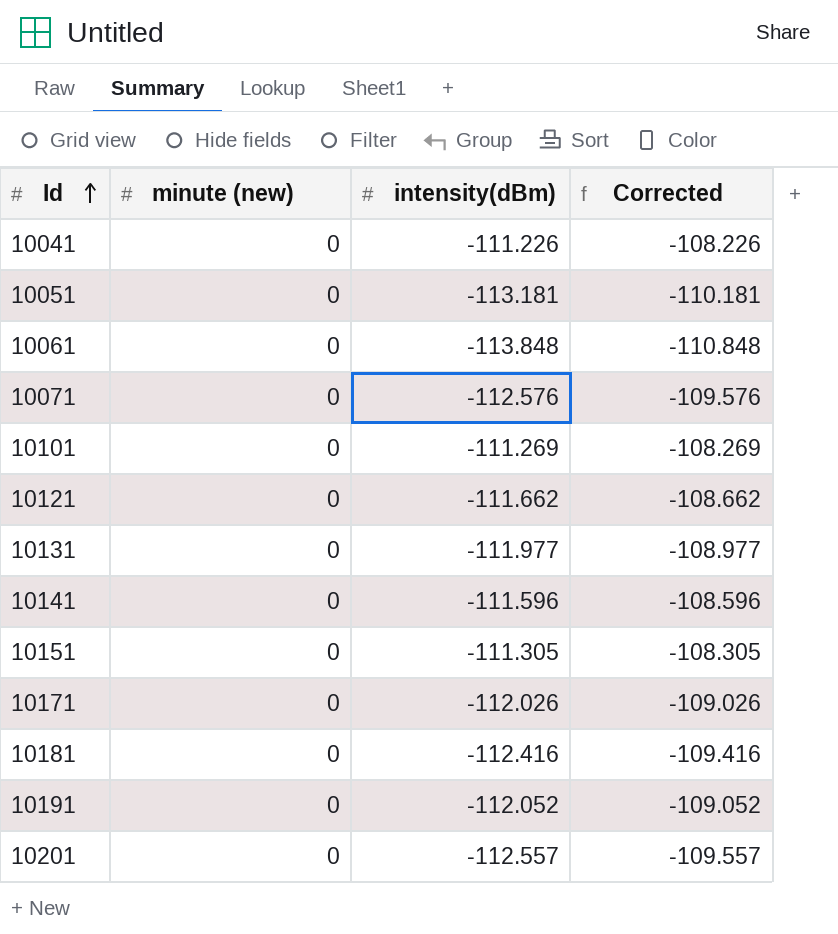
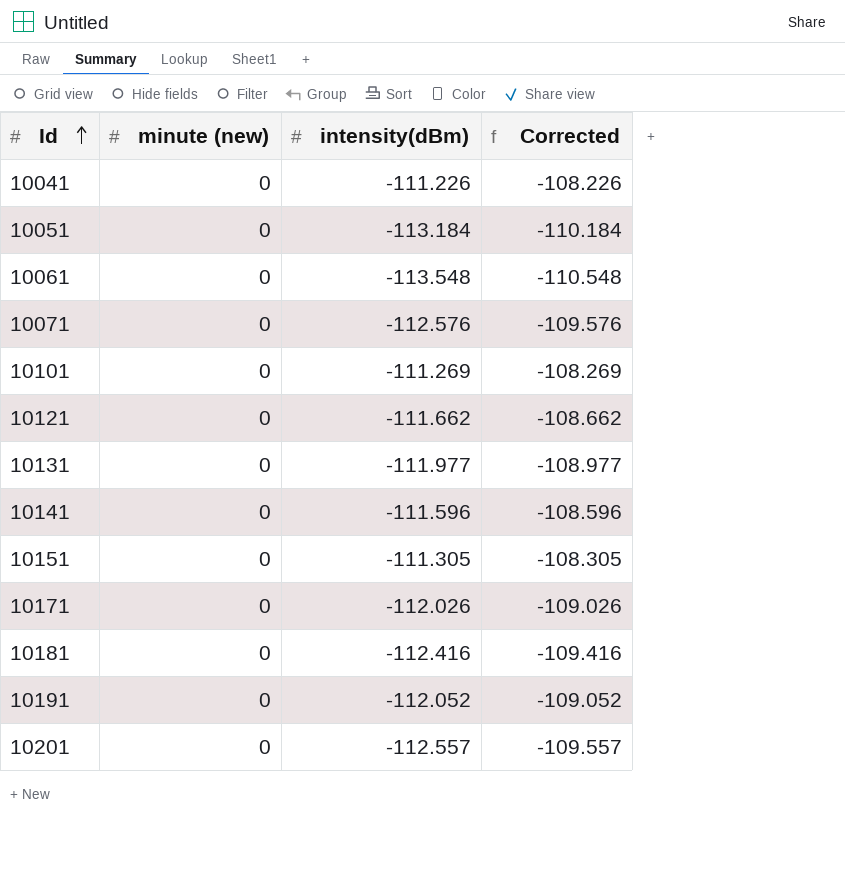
10051 | intensity(dBm): -113.181 -> -113.184
10051 | Corrected: -110.181 -> -110.184
10061 | intensity(dBm): -113.848 -> -113.548
10061 | Corrected: -110.848 -> -110.548

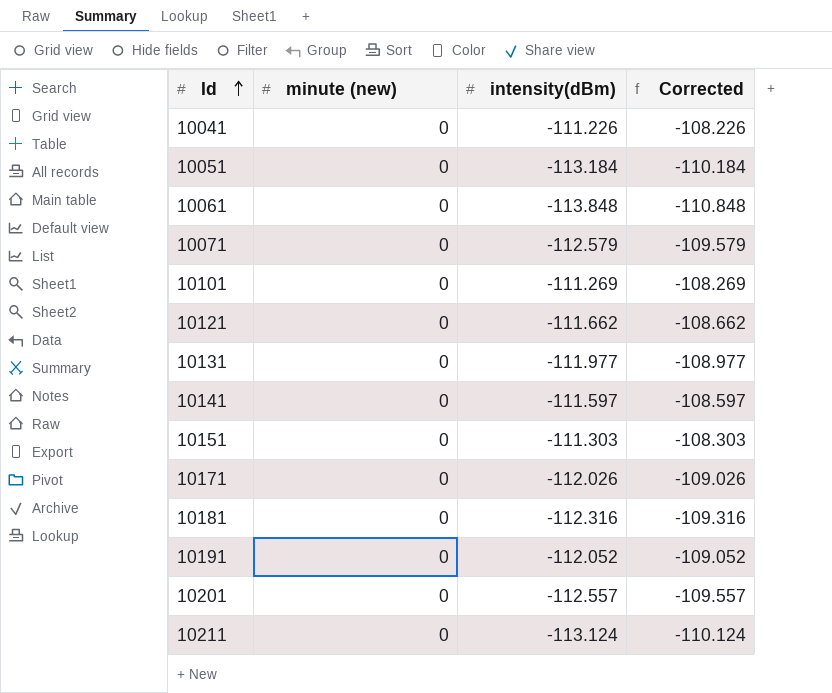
10061 | intensity(dBm): -113.548 -> -113.848
10061 | Corrected: -110.548 -> -110.848
10071 | intensity(dBm): -112.576 -> -112.579
10071 | Corrected: -109.576 -> -109.579
10141 | intensity(dBm): -111.596 -> -111.597
10141 | Corrected: -108.596 -> -108.597
10151 | intensity(dBm): -111.305 -> -111.303
10151 | Corrected: -108.305 -> -108.303
10181 | intensity(dBm): -112.416 -> -112.316
10181 | Corrected: -109.416 -> -109.316
row 10211: none -> 0 | -113.124 | -110.124

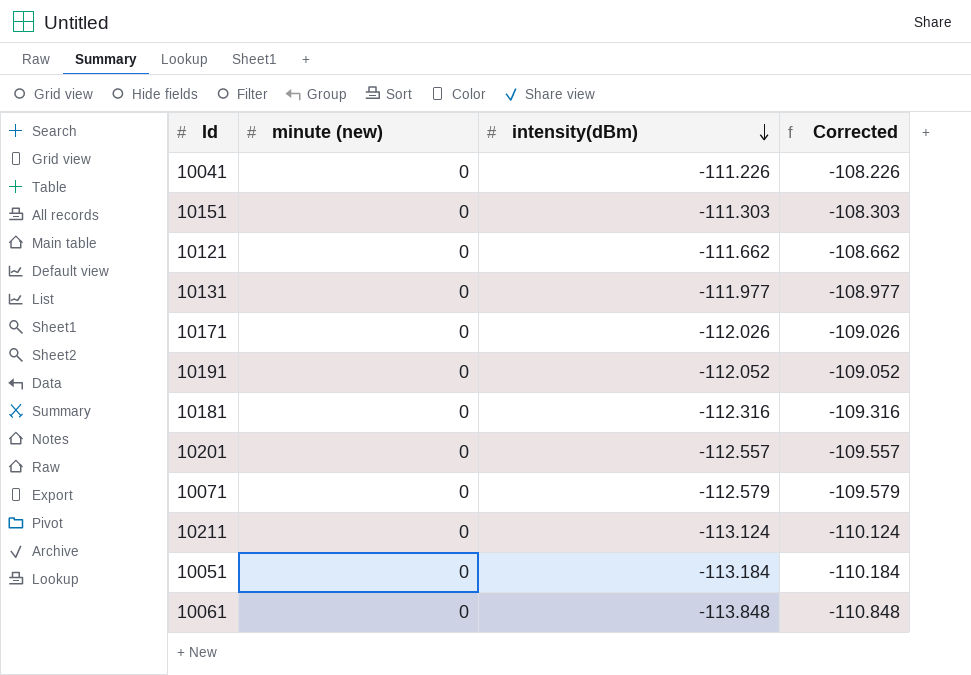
row order: Id ascending -> intensity(dBm) descending
row 10101: 0 | -111.269 | -108.269 -> none
row 10141: 0 | -111.597 | -108.597 -> none

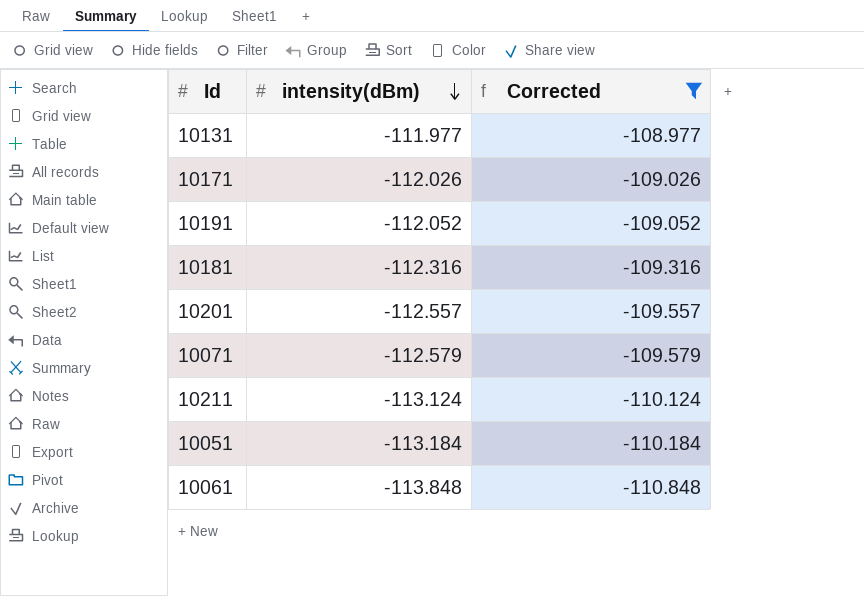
filter: none -> Corrected <= -108.977
column minute (new) | position: 2 -> none

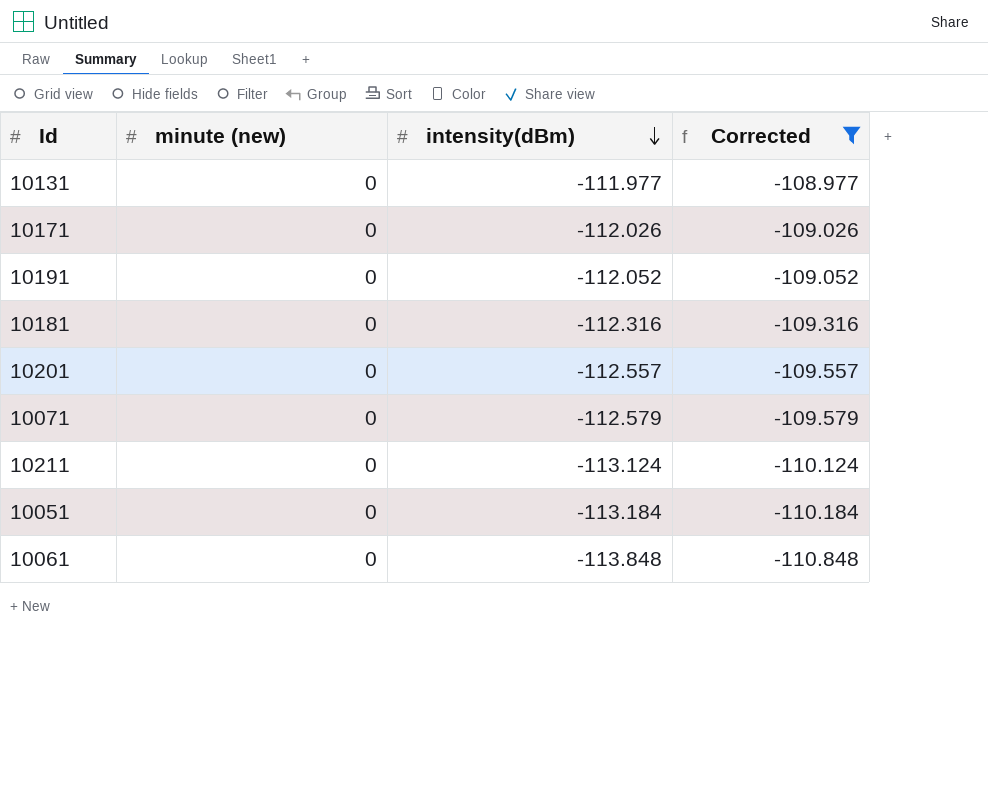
column minute (new) | position: none -> 2

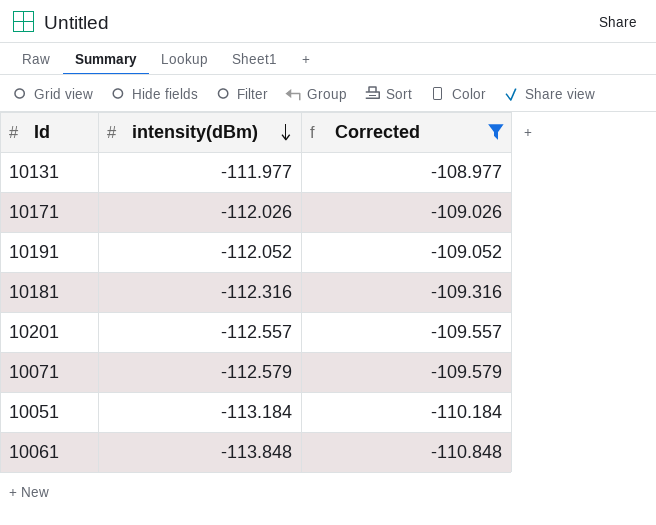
column minute (new) | position: 2 -> none
row 10211: 0 | -113.124 | -110.124 -> none

